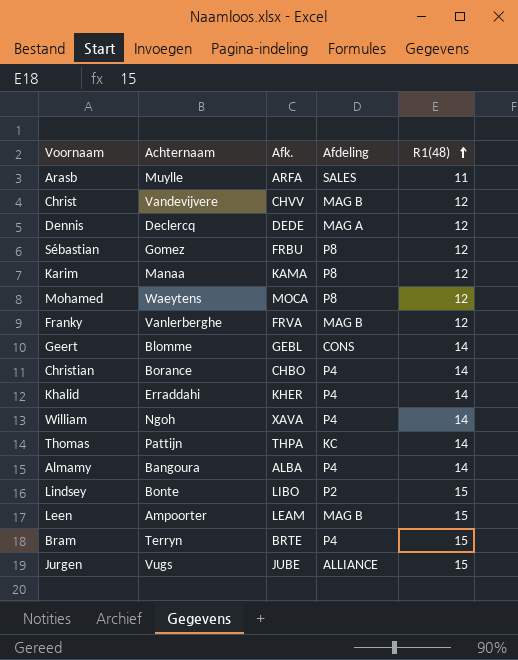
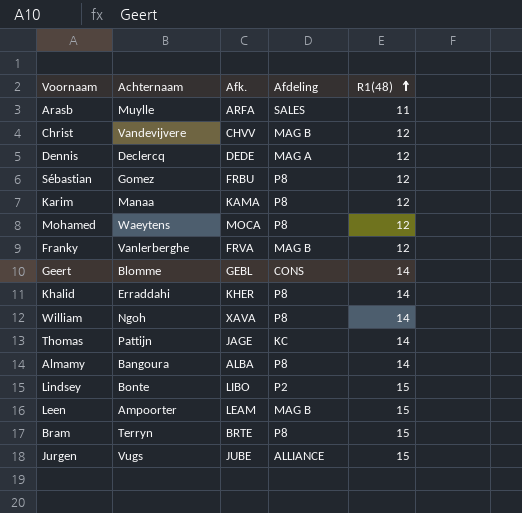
row Christian: Borance | CHBO | P4 | 14 -> none
Khalid | Afdeling: P4 -> P8
William | Afdeling: P4 -> P8
Thomas | Afk.: THPA -> JAGE
Almamy | Afdeling: P4 -> P8
Bram | Afdeling: P4 -> P8

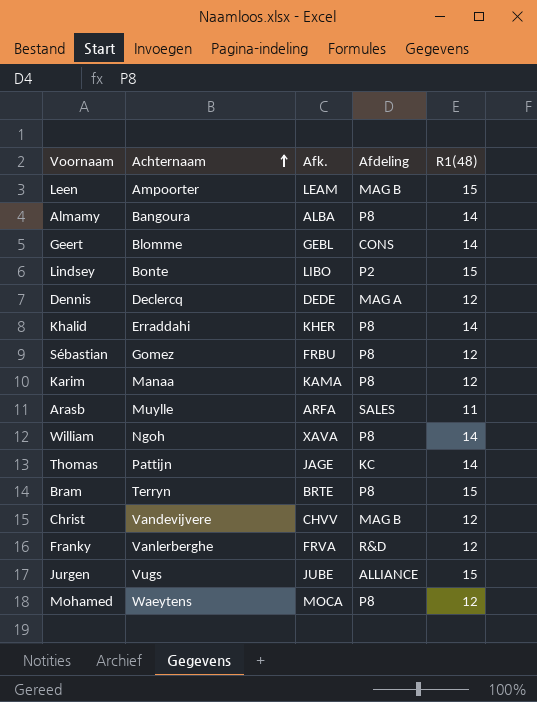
row order: R1(48) ascending -> Achternaam ascending
Franky | Afdeling: MAG B -> R&D

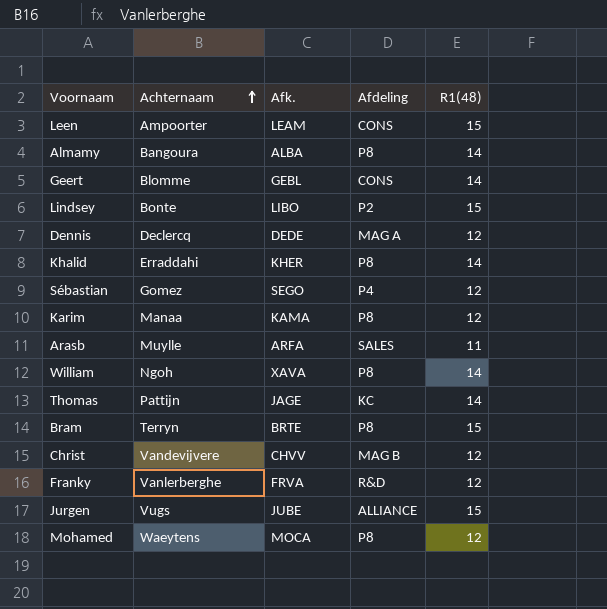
Leen | Afdeling: MAG B -> CONS
Sébastian | Afk.: FRBU -> SEGO
Sébastian | Afdeling: P8 -> P4

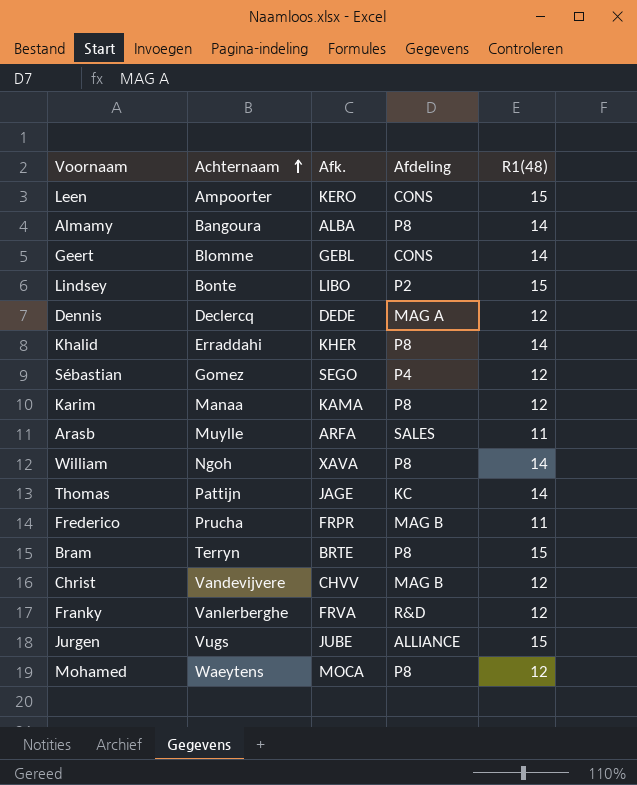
Leen | Afk.: LEAM -> KERO
row Frederico: none -> Prucha | FRPR | MAG B | 11

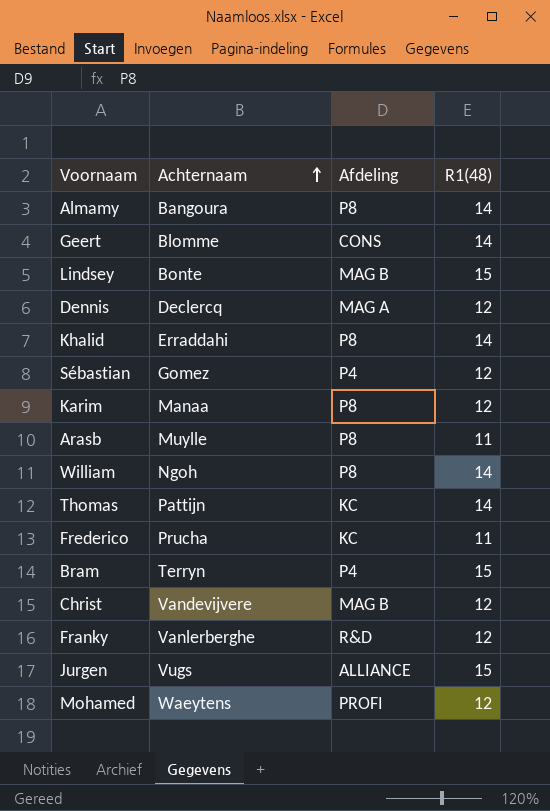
column Afk. | position: 3 -> none
row Leen: Ampoorter | KERO | CONS | 15 -> none
Lindsey | Afdeling: P2 -> MAG B
Arasb | Afdeling: SALES -> P8
Frederico | Afdeling: MAG B -> KC
Bram | Afdeling: P8 -> P4
Mohamed | Afdeling: P8 -> PROFI

